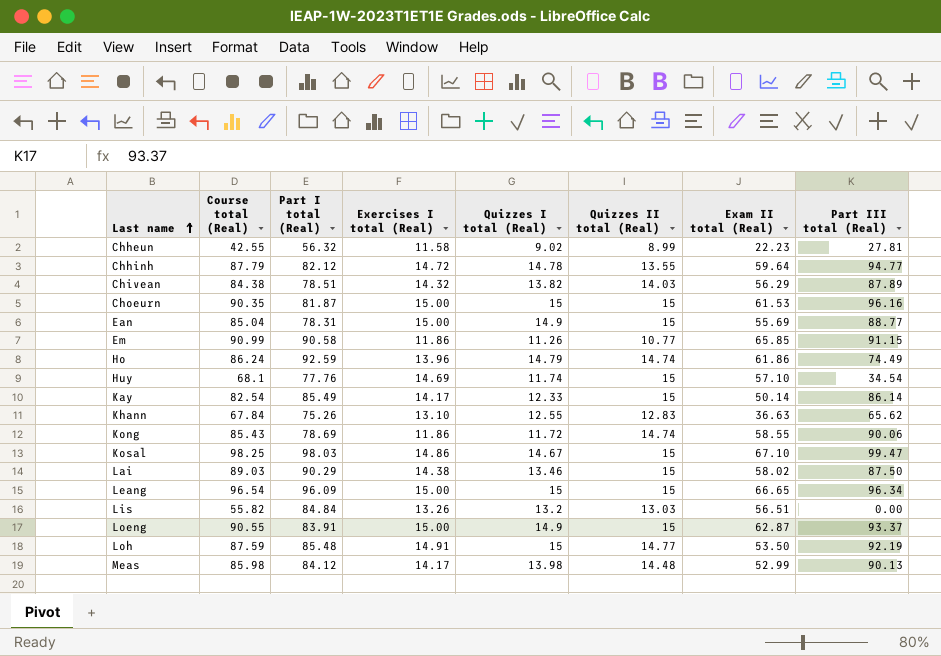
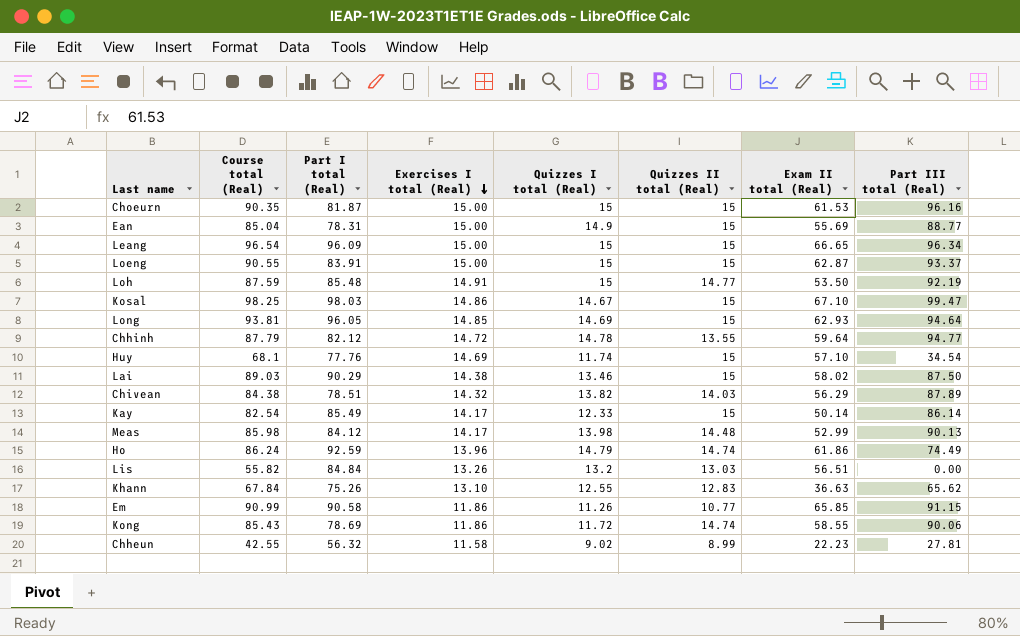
row order: Last name ascending -> Exercises I total (Real) descending
Loeng | Quizzes I total (Real): 14.9 -> 15
row Long: none -> 93.81 | 96.05 | 14.85 | 14.69 | 15 | 62.93 | 94.64

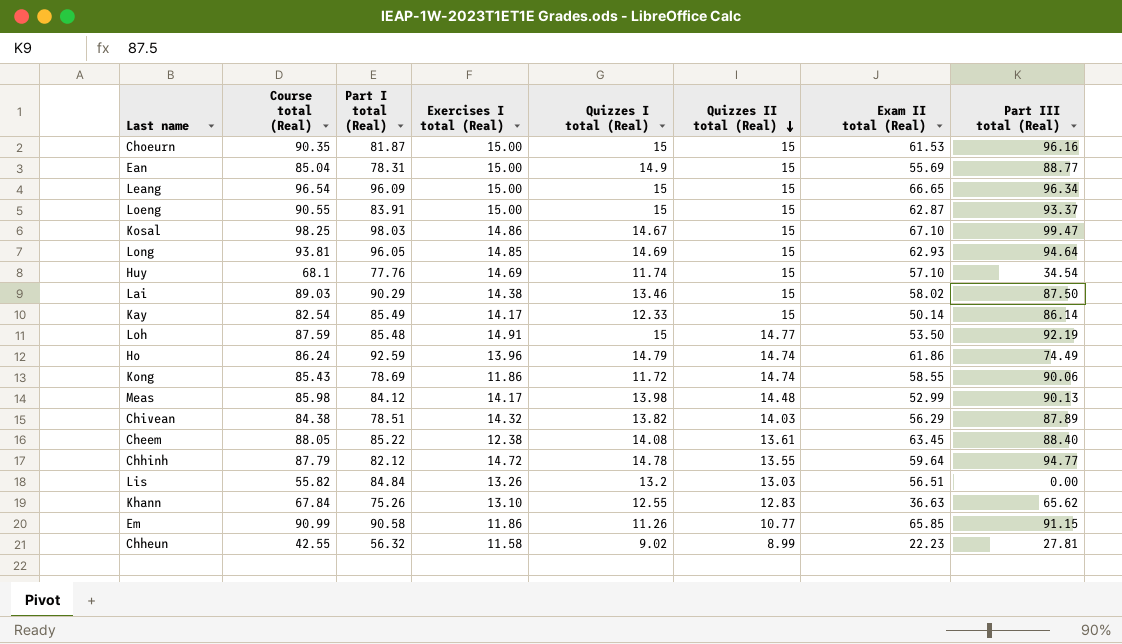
row order: Exercises I total (Real) descending -> Quizzes II total (Real) descending
row Cheem: none -> 88.05 | 85.22 | 12.38 | 14.08 | 13.61 | 63.45 | 88.40

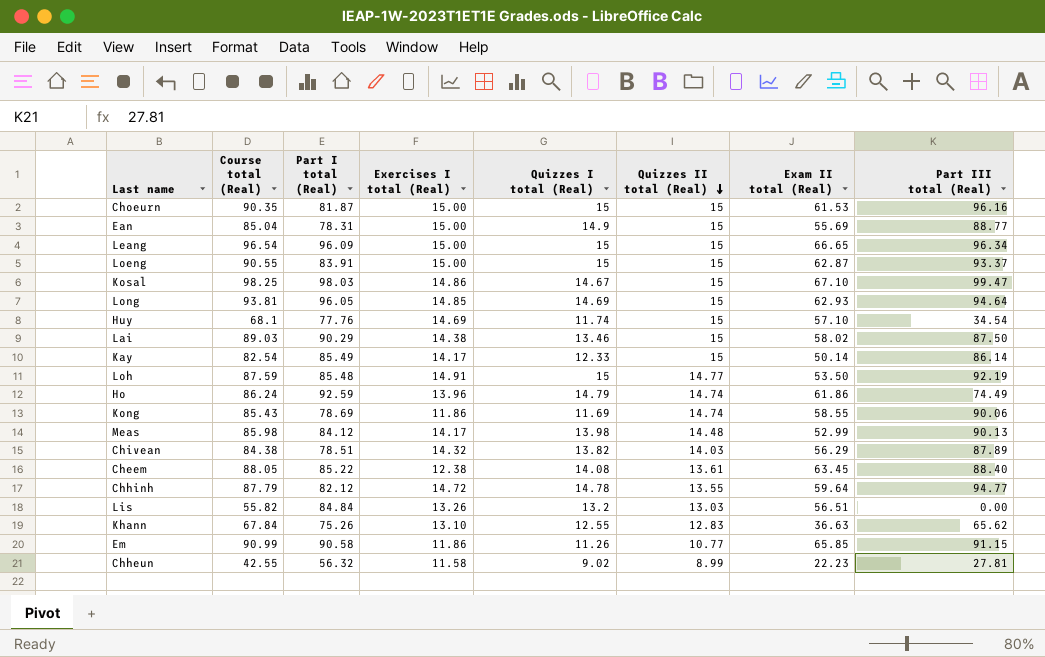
Kong | Quizzes I total (Real): 11.72 -> 11.69

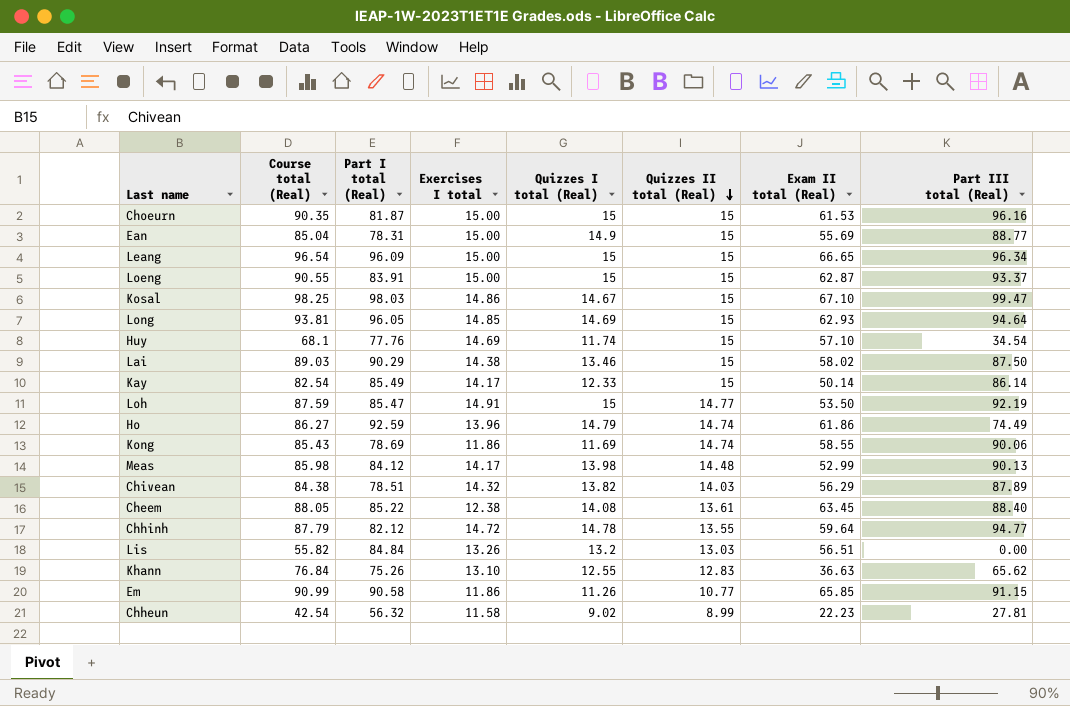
column name: Exercises I total (Real) -> Exercises I total
Loh | Part I total (Real): 85.48 -> 85.47
Ho | Course total (Real): 86.24 -> 86.27
Khann | Course total (Real): 67.84 -> 76.84
Chheun | Course total (Real): 42.55 -> 42.54

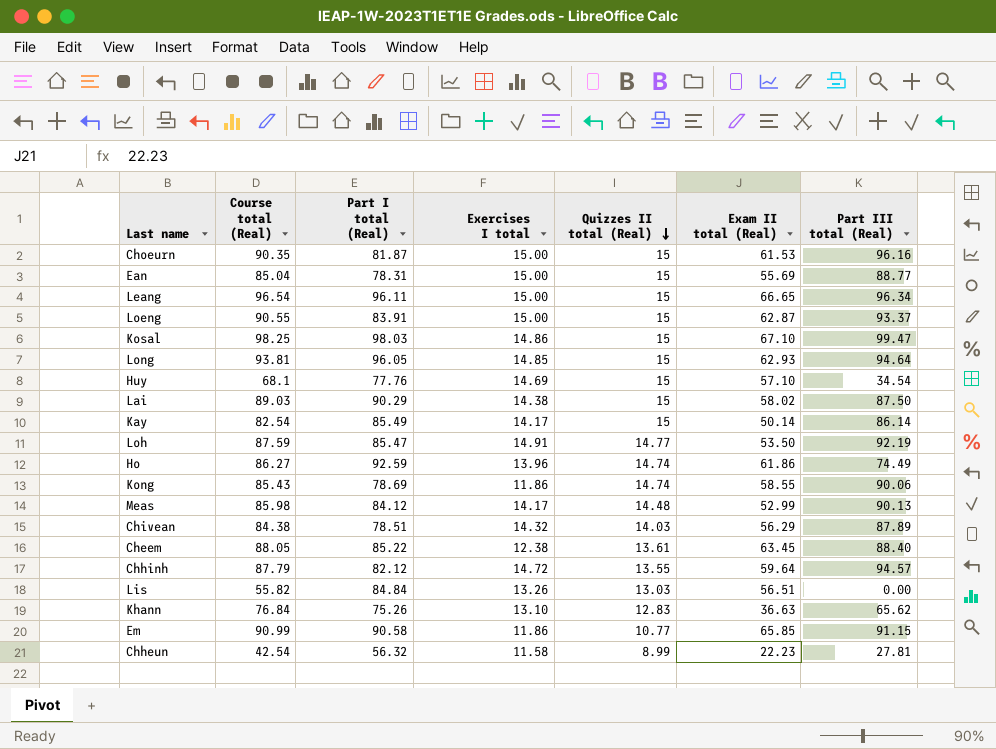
column Quizzes I total (Real) | position: 5 -> none
Leang | Part I total (Real): 96.09 -> 96.11
Chhinh | Part III total (Real): 94.77 -> 94.57

